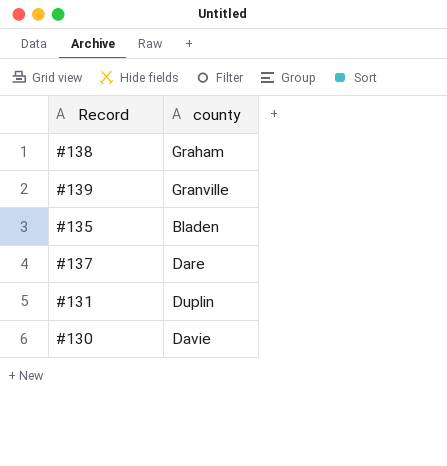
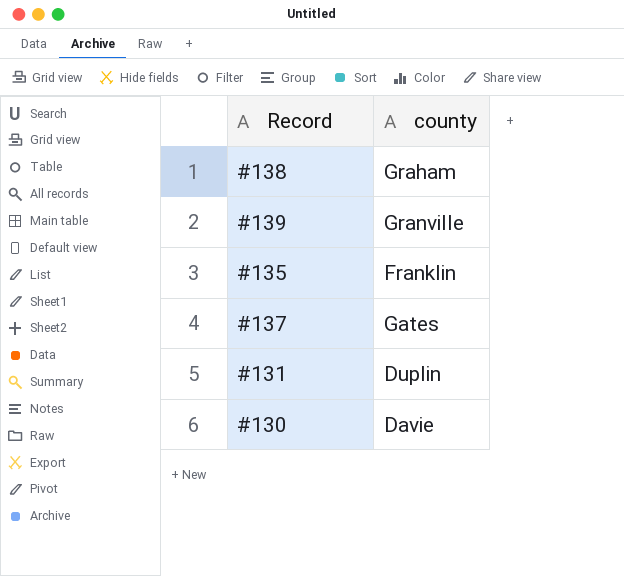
#135 | county: Bladen -> Franklin
#137 | county: Dare -> Gates

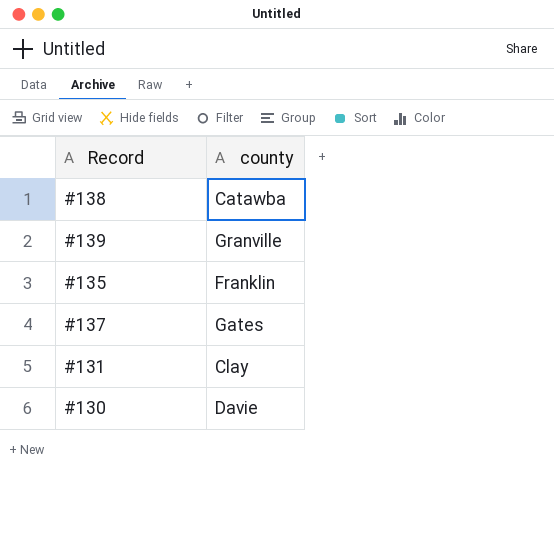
#138 | county: Graham -> Catawba
#131 | county: Duplin -> Clay

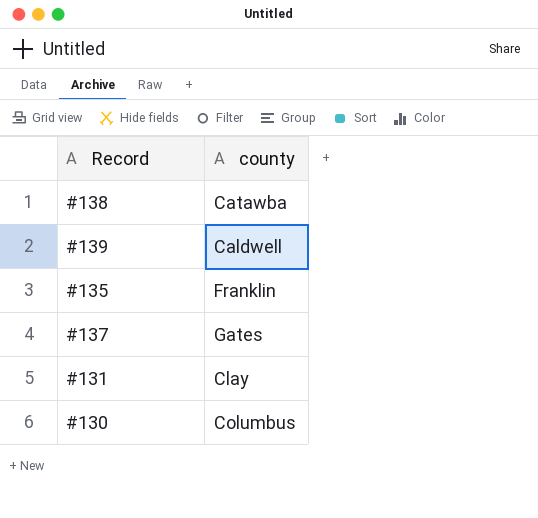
#139 | county: Granville -> Caldwell
#130 | county: Davie -> Columbus

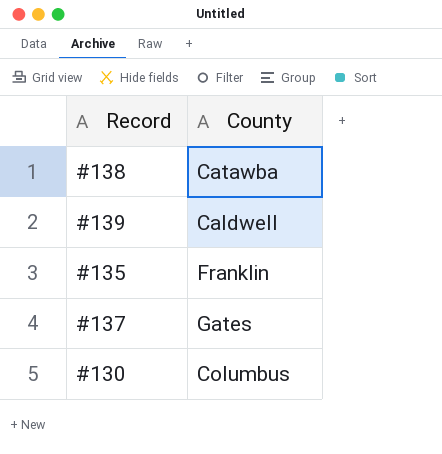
column name: county -> County
row #131: Clay -> none

